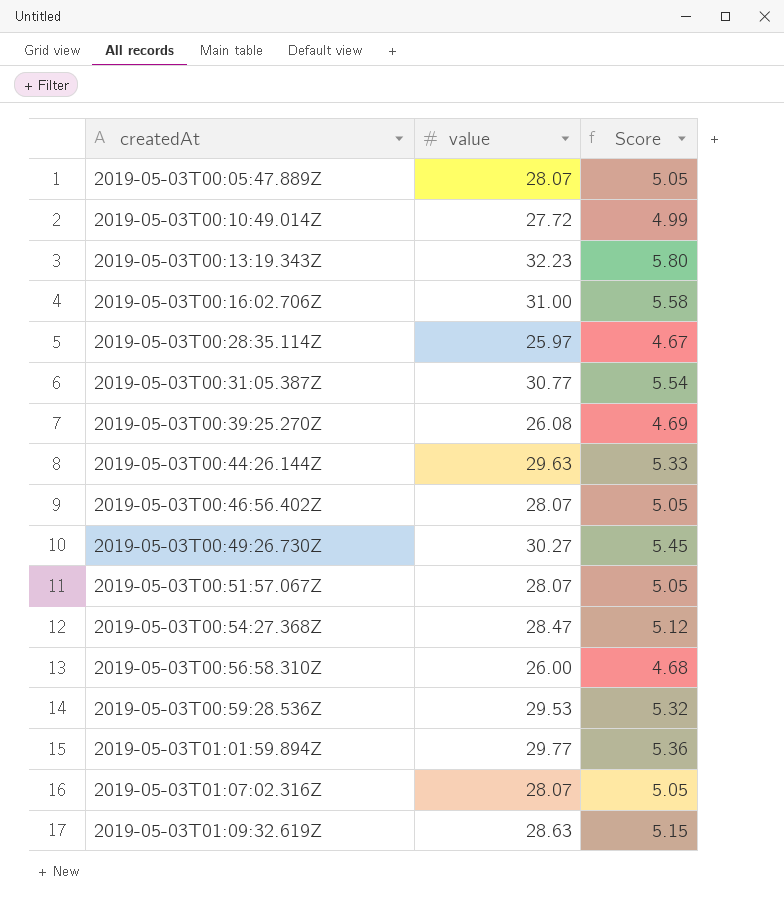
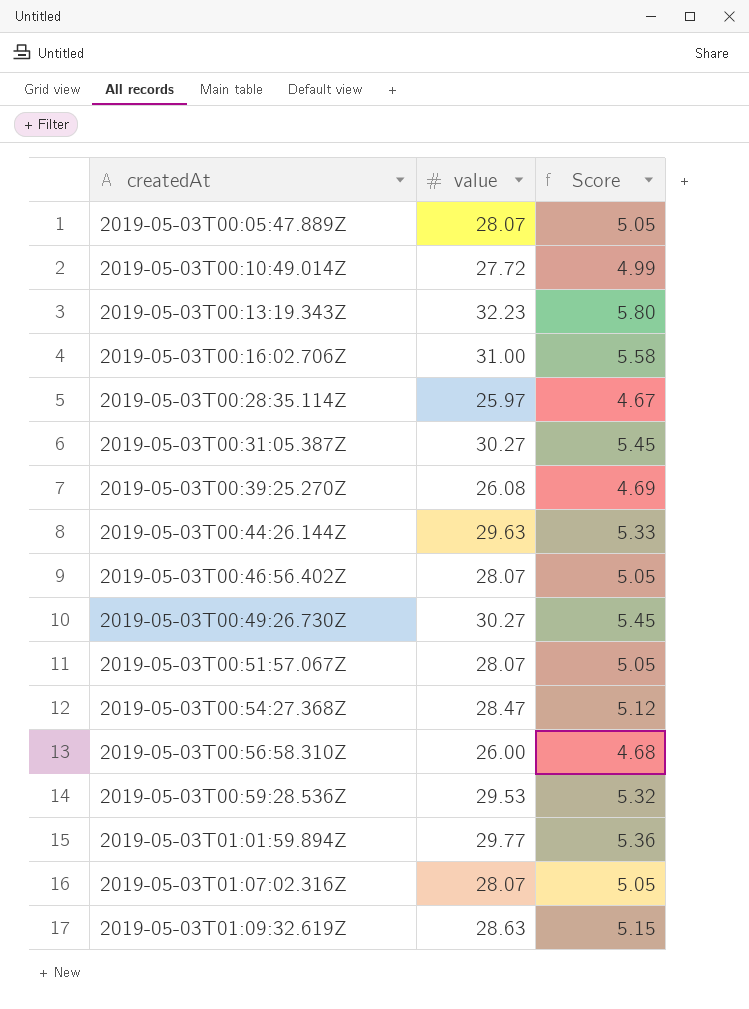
2019-05-03T00:31:05.387Z | value: 30.77 -> 30.27
2019-05-03T00:31:05.387Z | Score: 5.54 -> 5.45

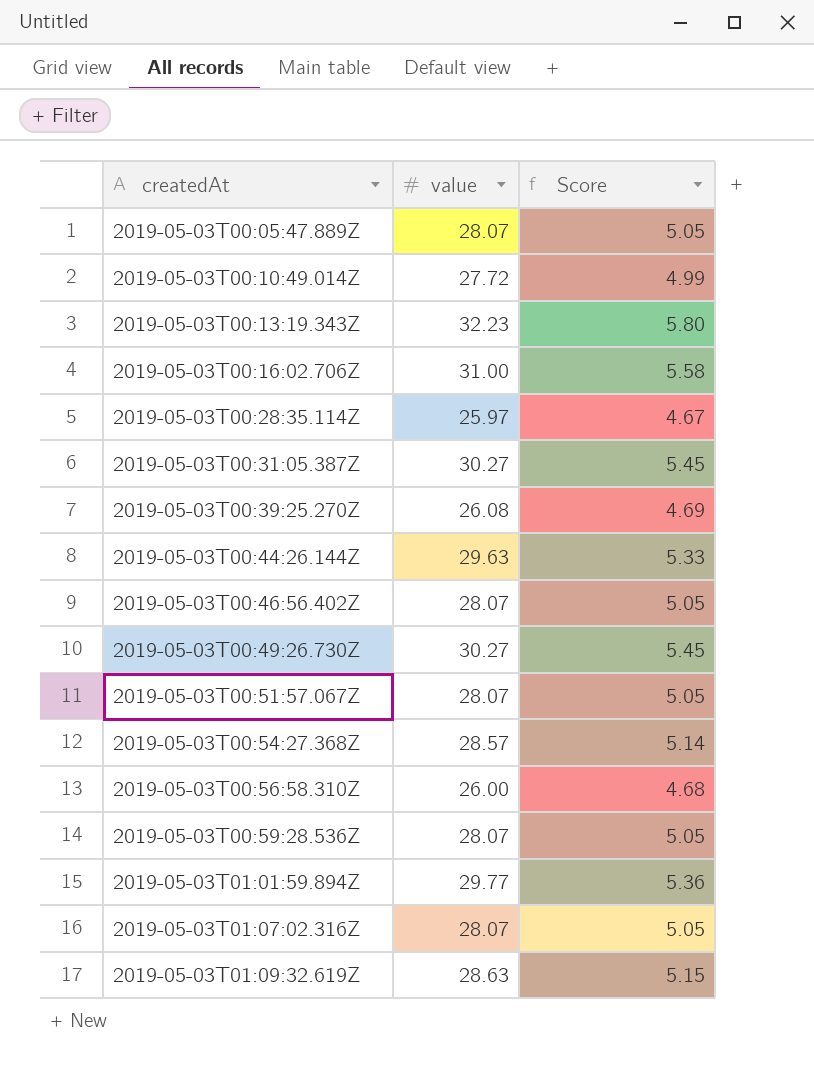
2019-05-03T00:54:27.368Z | value: 28.47 -> 28.57
2019-05-03T00:54:27.368Z | Score: 5.12 -> 5.14
2019-05-03T00:59:28.536Z | value: 29.53 -> 28.07
2019-05-03T00:59:28.536Z | Score: 5.32 -> 5.05

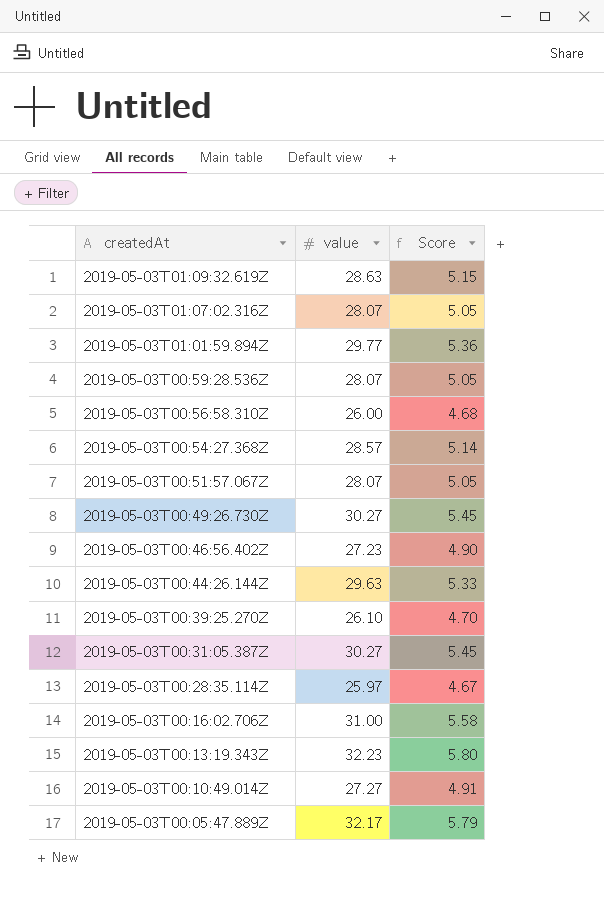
row order: createdAt ascending -> createdAt descending
2019-05-03T00:46:56.402Z | value: 28.07 -> 27.23
2019-05-03T00:46:56.402Z | Score: 5.05 -> 4.90
2019-05-03T00:39:25.270Z | value: 26.08 -> 26.10
2019-05-03T00:39:25.270Z | Score: 4.69 -> 4.70
2019-05-03T00:10:49.014Z | value: 27.72 -> 27.27
2019-05-03T00:10:49.014Z | Score: 4.99 -> 4.91
2019-05-03T00:05:47.889Z | value: 28.07 -> 32.17
2019-05-03T00:05:47.889Z | Score: 5.05 -> 5.79

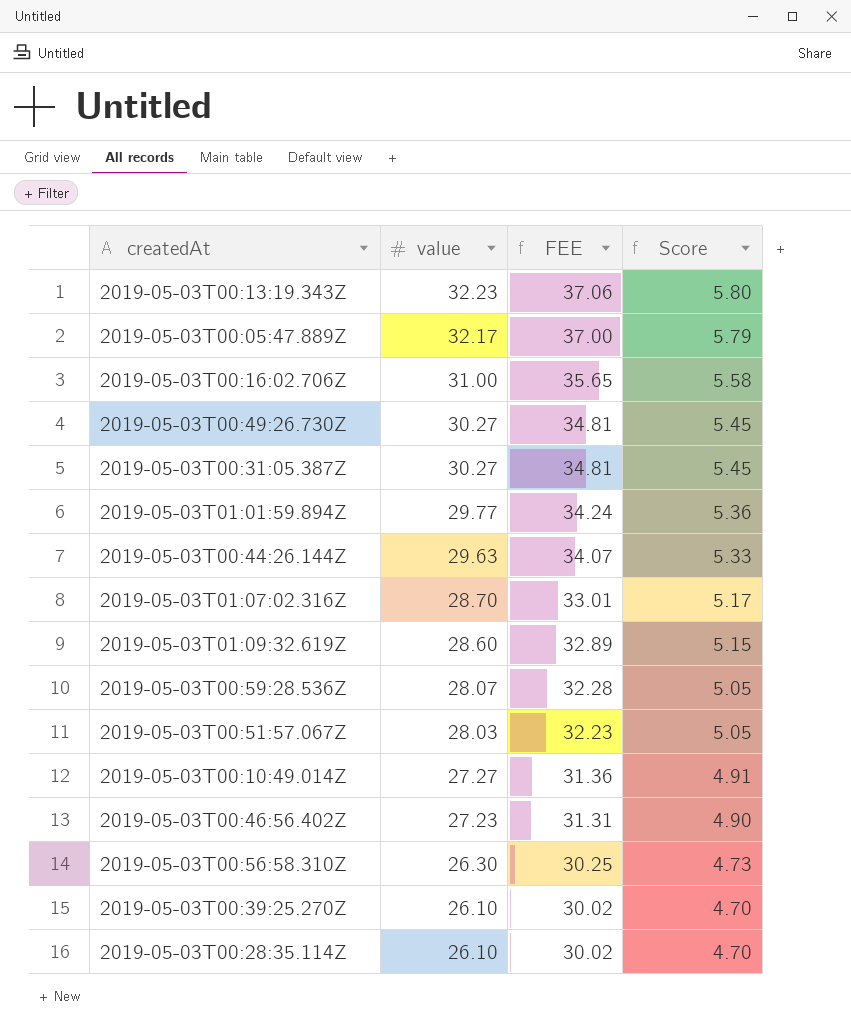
row order: createdAt descending -> value descending
column FEE | formula: none -> [value] * 1.15
row 2019-05-03T00:54:27.368Z: 28.57 | 5.14 -> none
2019-05-03T01:07:02.316Z | value: 28.07 -> 28.70
2019-05-03T01:07:02.316Z | Score: 5.05 -> 5.17
2019-05-03T01:09:32.619Z | value: 28.63 -> 28.60
2019-05-03T00:51:57.067Z | value: 28.07 -> 28.03
2019-05-03T00:56:58.310Z | value: 26.00 -> 26.30
2019-05-03T00:56:58.310Z | Score: 4.68 -> 4.73
2019-05-03T00:28:35.114Z | value: 25.97 -> 26.10
2019-05-03T00:28:35.114Z | Score: 4.67 -> 4.70

